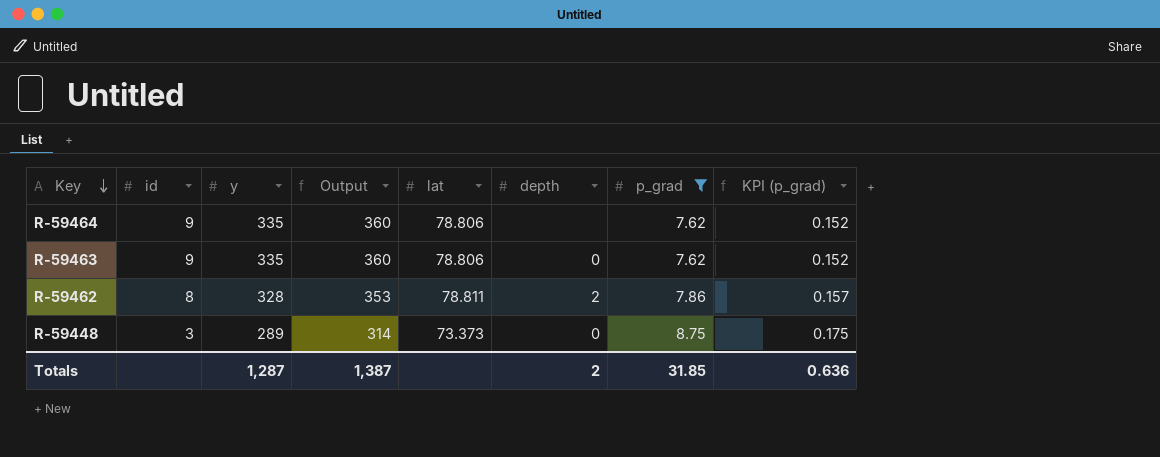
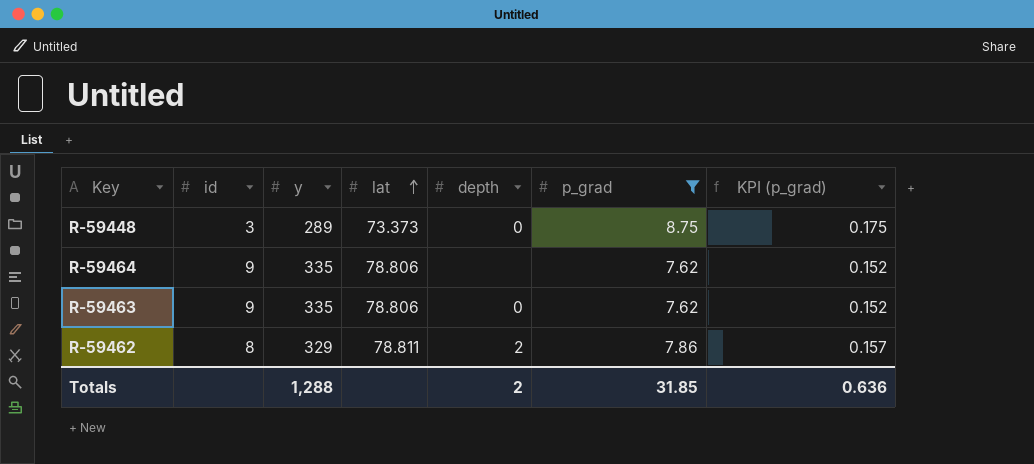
row order: Key descending -> lat ascending
column Output | formula: [y] + 25 -> none
R-59462 | y: 328 -> 329
Totals | y: 1,287 -> 1,288

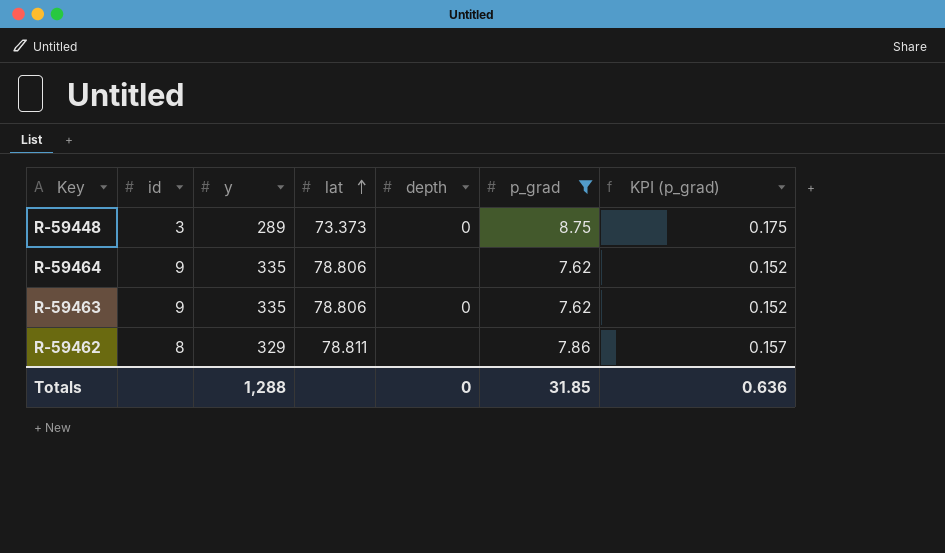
R-59462 | depth: 2 -> none
Totals | depth: 2 -> 0

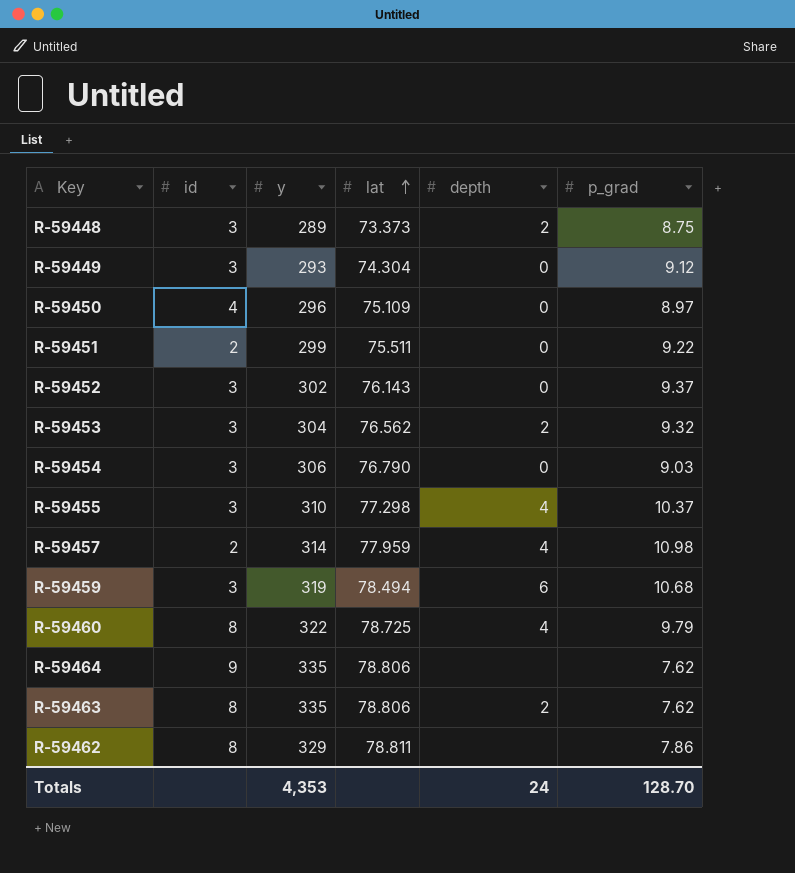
filter: p_grad <= 8.75 -> none
column KPI (p_grad) | formula: [p_grad] * 0.02 -> none
R-59448 | depth: 0 -> 2
R-59463 | id: 9 -> 8
R-59463 | depth: 0 -> 2
Totals | y: 1,288 -> 4,353
Totals | depth: 0 -> 24
Totals | p_grad: 31.85 -> 128.70

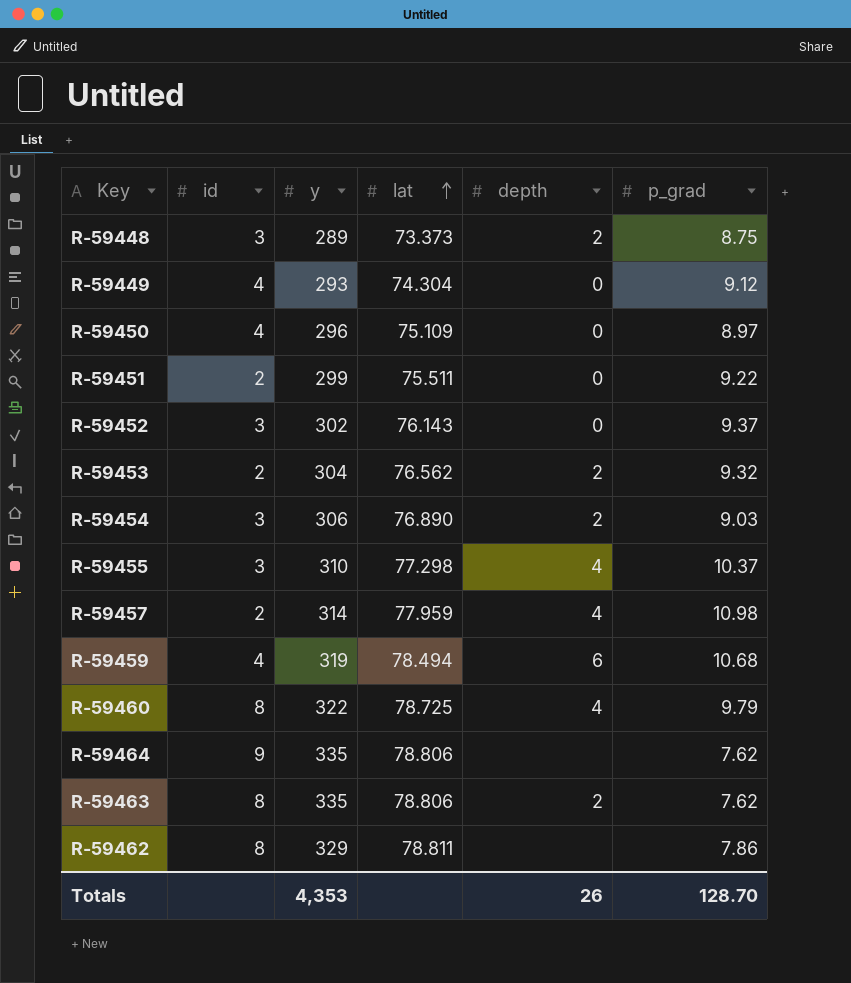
R-59449 | id: 3 -> 4
R-59453 | id: 3 -> 2
R-59454 | lat: 76.790 -> 76.890
R-59454 | depth: 0 -> 2
R-59459 | id: 3 -> 4
Totals | depth: 24 -> 26

